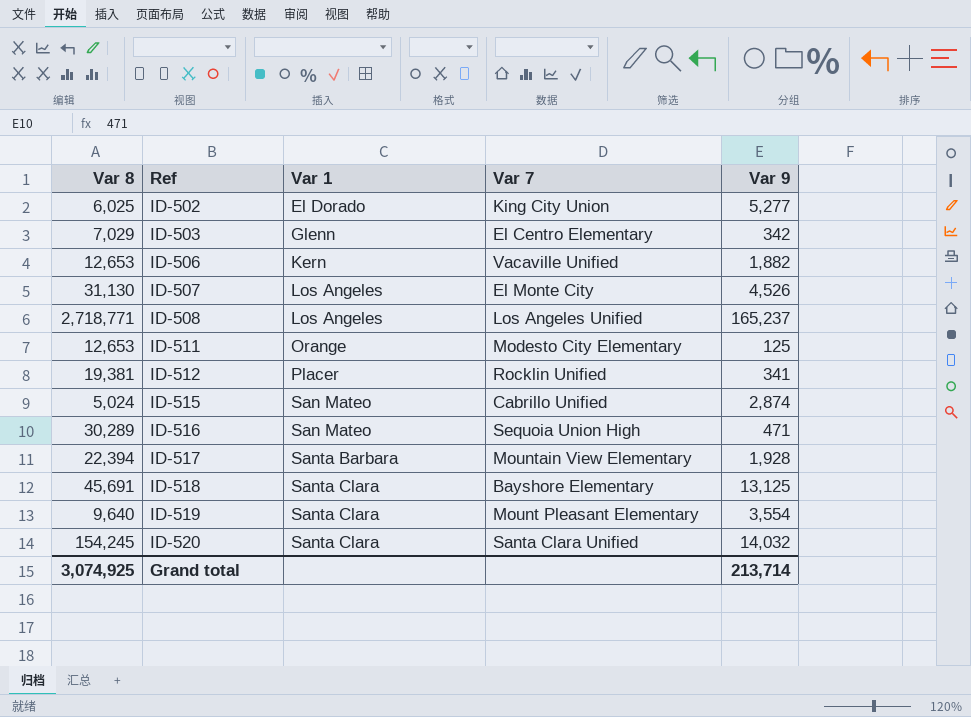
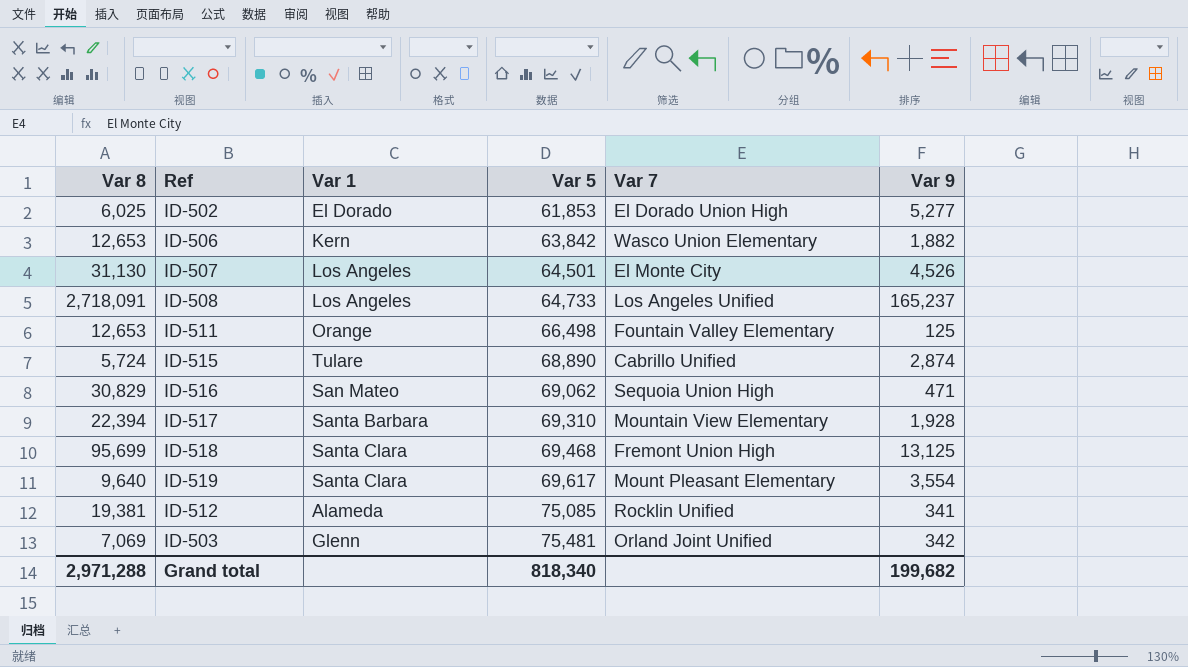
row order: Ref ascending -> Var 5 ascending
column Var 5 | position: none -> 4
row ID-520: 154,245 | Santa Clara | Santa Clara Unified | 14,032 -> none
ID-502 | Var 7: King City Union -> El Dorado Union High
ID-506 | Var 7: Vacaville Unified -> Wasco Union Elementary
ID-508 | Var 8: 2,718,771 -> 2,718,091
ID-511 | Var 7: Modesto City Elementary -> Fountain Valley Elementary
ID-515 | Var 8: 5,024 -> 5,724
ID-515 | Var 1: San Mateo -> Tulare
ID-516 | Var 8: 30,289 -> 30,829
ID-518 | Var 8: 45,691 -> 95,699
ID-518 | Var 7: Bayshore Elementary -> Fremont Union High
ID-512 | Var 1: Placer -> Alameda
ID-503 | Var 8: 7,029 -> 7,069
ID-503 | Var 7: El Centro Elementary -> Orland Joint Unified
Grand total | Var 8: 3,074,925 -> 2,971,288
Grand total | Var 9: 213,714 -> 199,682

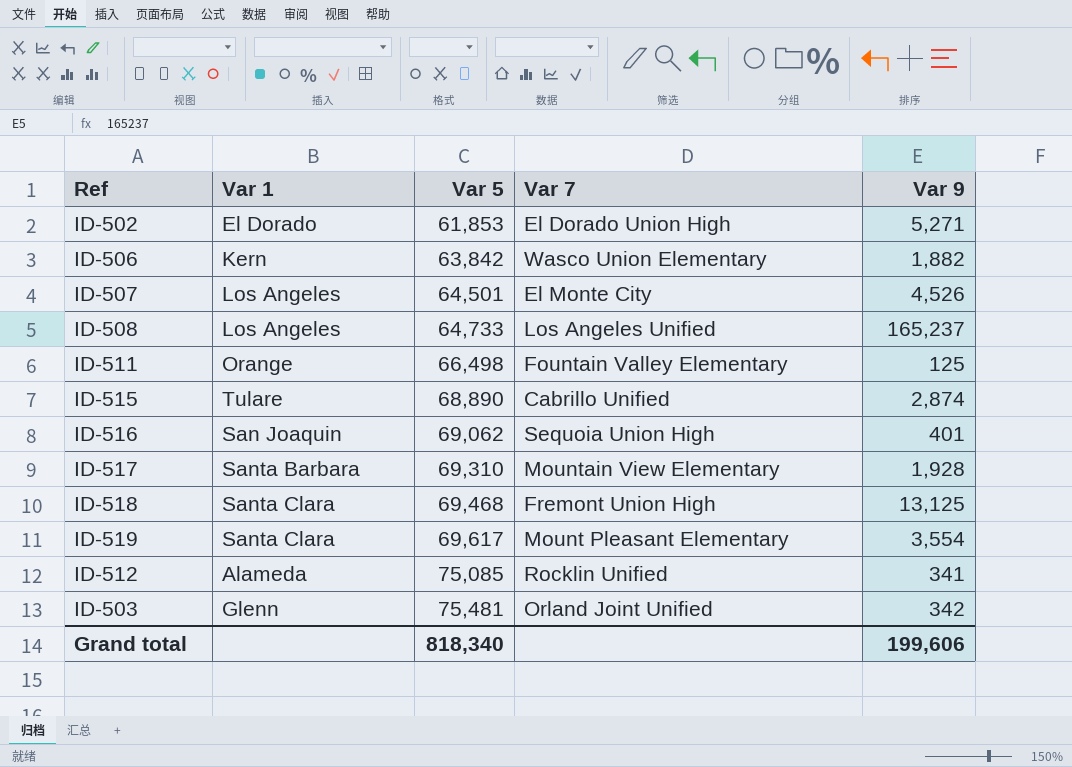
column Var 8 | position: 1 -> none
ID-502 | Var 9: 5,277 -> 5,271
ID-516 | Var 1: San Mateo -> San Joaquin
ID-516 | Var 9: 471 -> 401
Grand total | Var 9: 199,682 -> 199,606

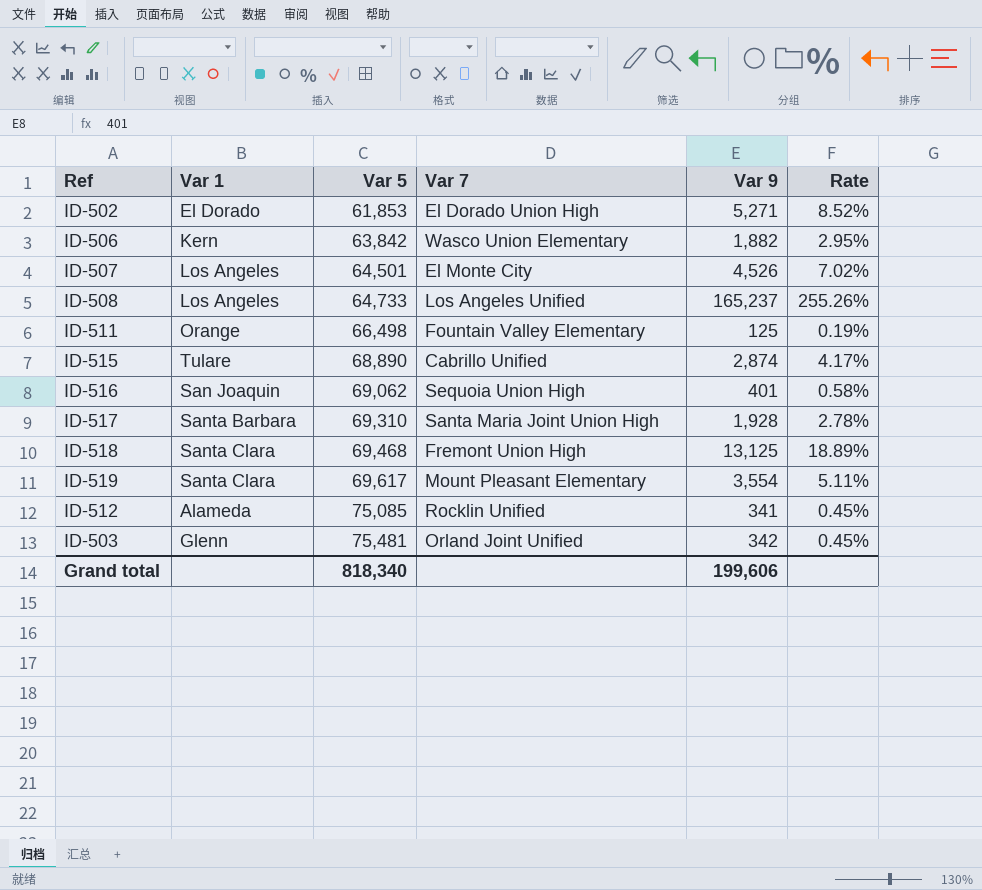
column Rate | formula: none -> [Var 9] / [Var 5]
ID-517 | Var 7: Mountain View Elementary -> Santa Maria Joint Union High

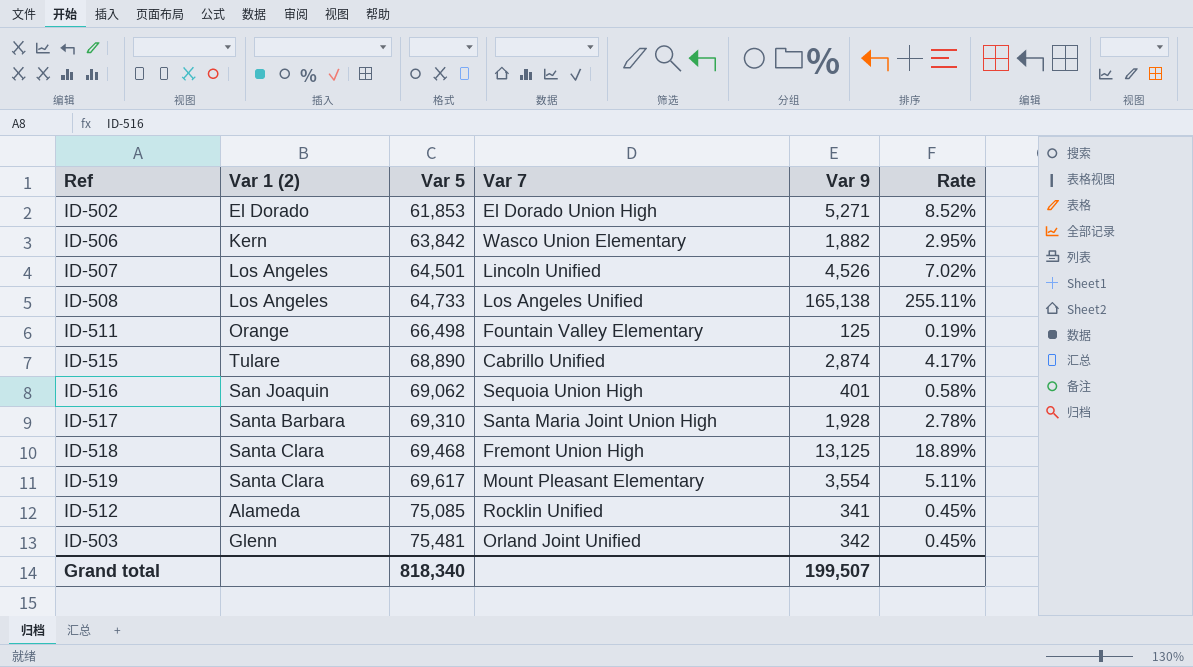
column name: Var 1 -> Var 1 (2)
ID-507 | Var 7: El Monte City -> Lincoln Unified
ID-508 | Var 9: 165,237 -> 165,138
ID-508 | Rate: 255.26% -> 255.11%
Grand total | Var 9: 199,606 -> 199,507

